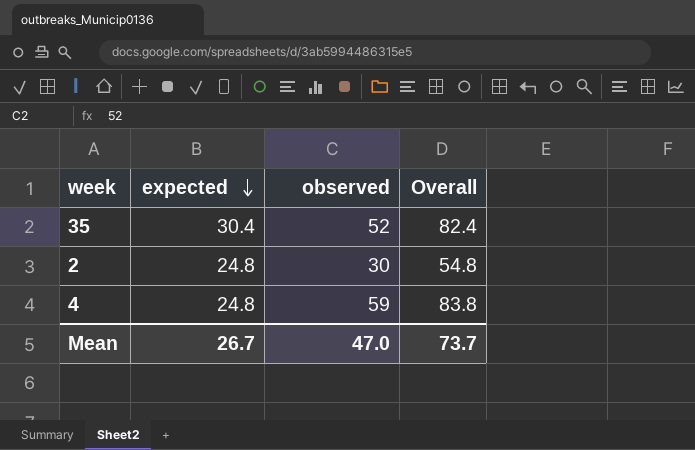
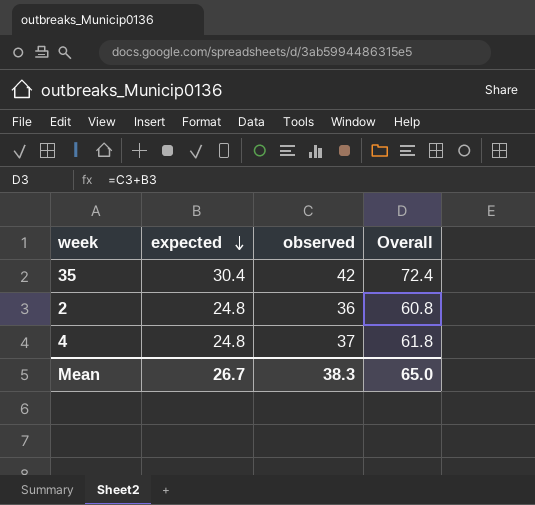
35 | observed: 52 -> 42
35 | Overall: 82.4 -> 72.4
2 | observed: 30 -> 36
2 | Overall: 54.8 -> 60.8
4 | observed: 59 -> 37
4 | Overall: 83.8 -> 61.8
Mean | observed: 47.0 -> 38.3
Mean | Overall: 73.7 -> 65.0

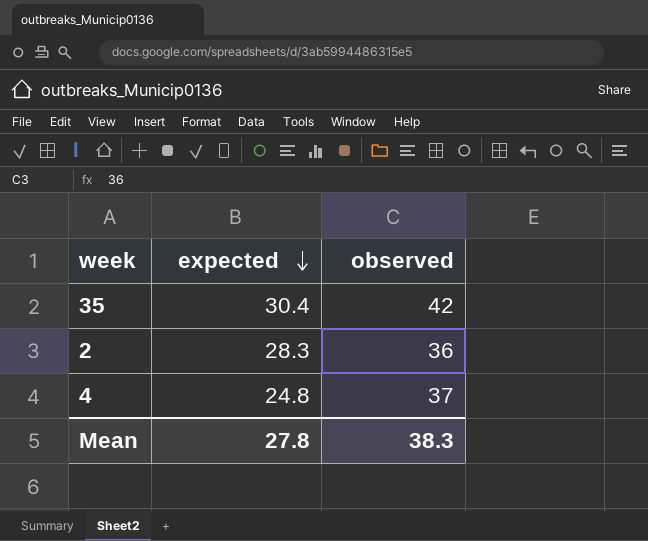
column Overall | formula: [expected] + [observed] -> none
2 | expected: 24.8 -> 28.3
Mean | expected: 26.7 -> 27.8

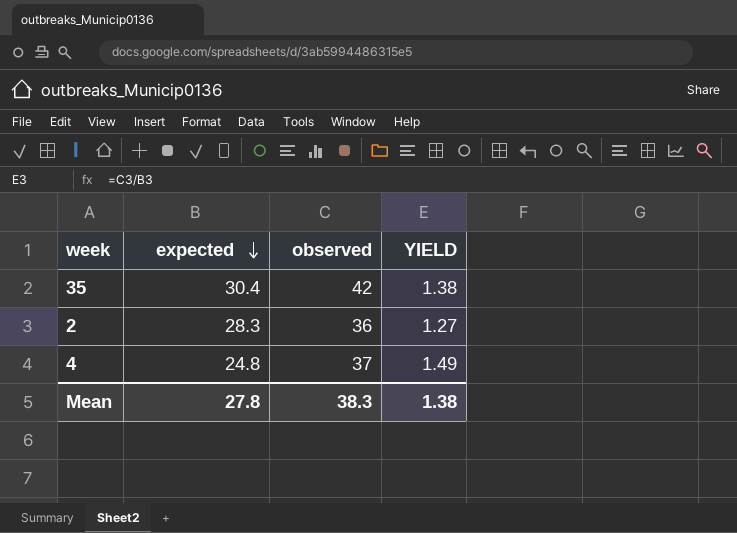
column YIELD | formula: none -> [observed] / [expected]

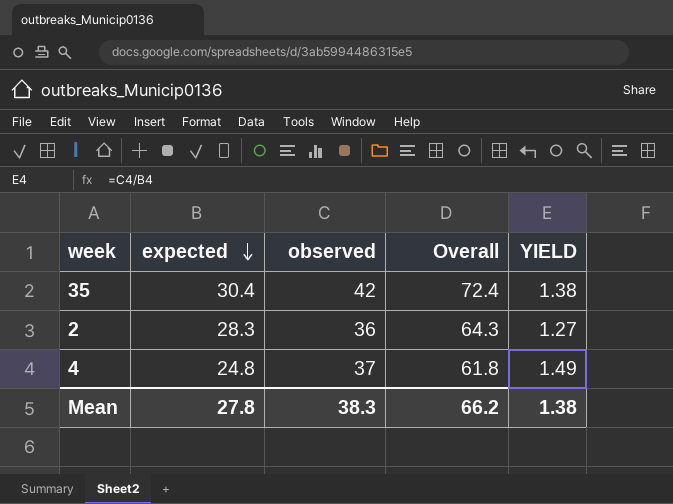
column Overall | formula: none -> [expected] + [observed]

